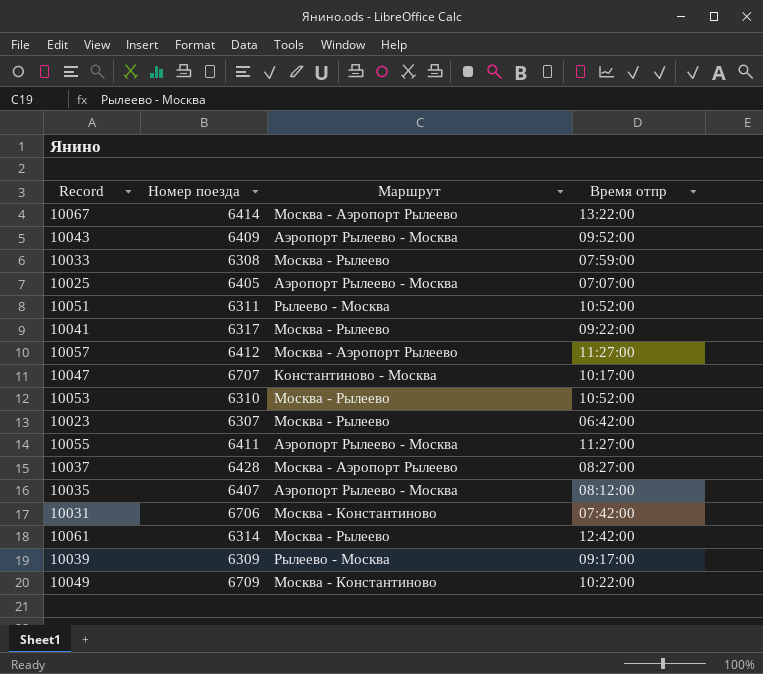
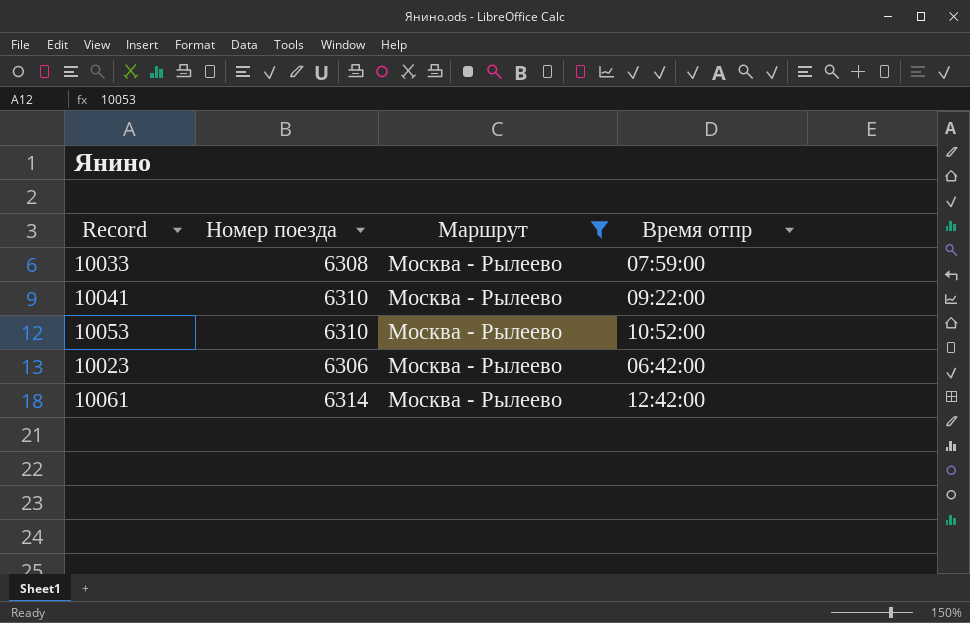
filter: none -> Маршрут = Москва - Рылеево
10041 | Номер поезда: 6317 -> 6310
10023 | Номер поезда: 6307 -> 6306

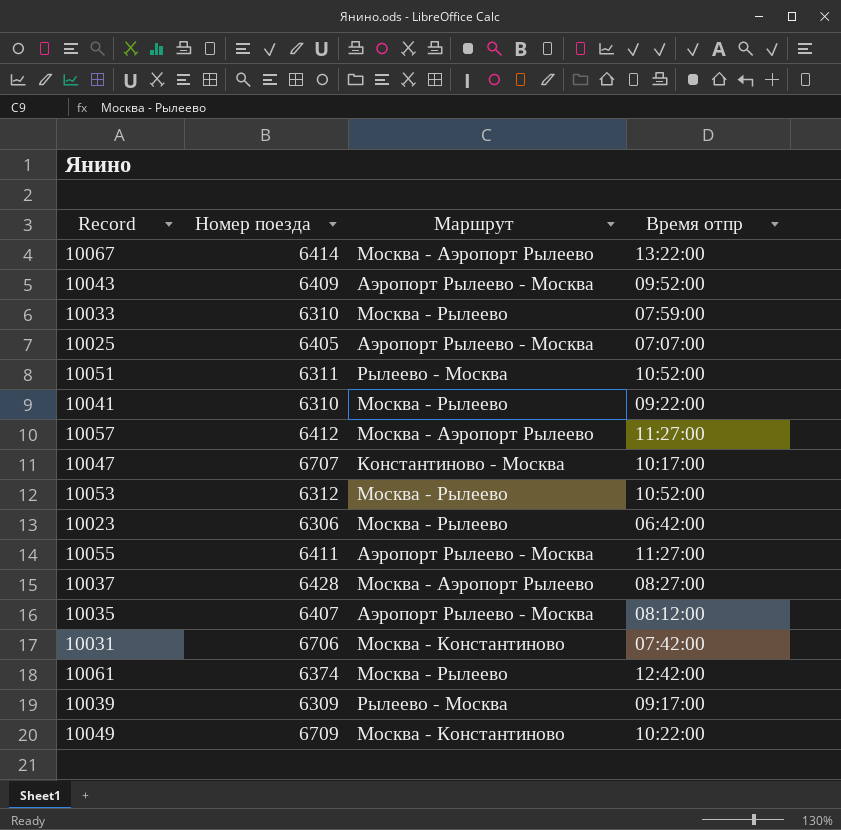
filter: Маршрут = Москва - Рылеево -> none
10033 | Номер поезда: 6308 -> 6310
10053 | Номер поезда: 6310 -> 6312
10061 | Номер поезда: 6314 -> 6374

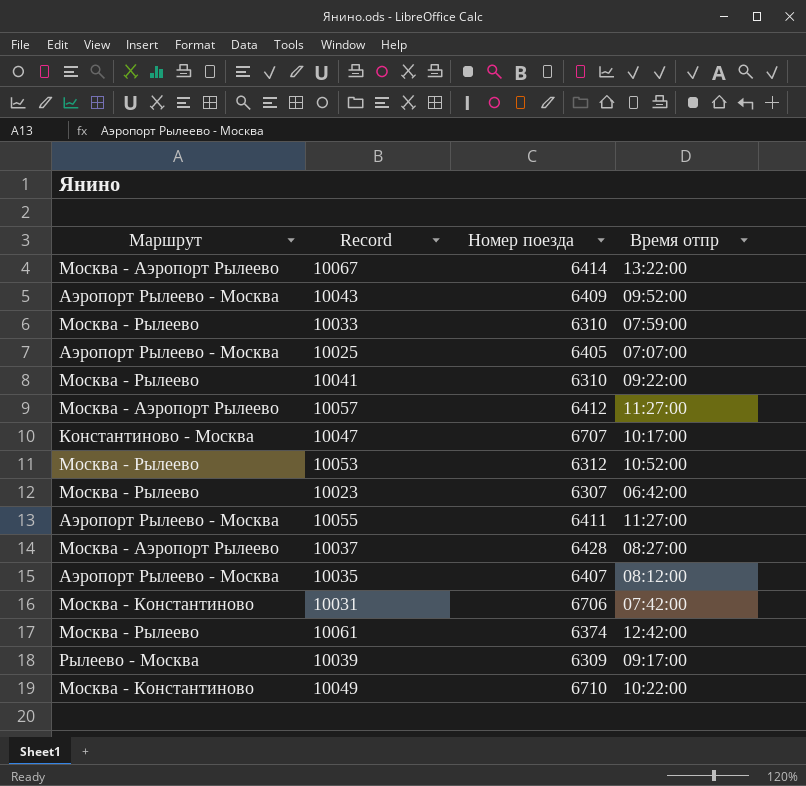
column Маршрут | position: 3 -> 1
row 10051: 6311 | Рылеево - Москва | 10:52:00 -> none
10023 | Номер поезда: 6306 -> 6307
10049 | Номер поезда: 6709 -> 6710

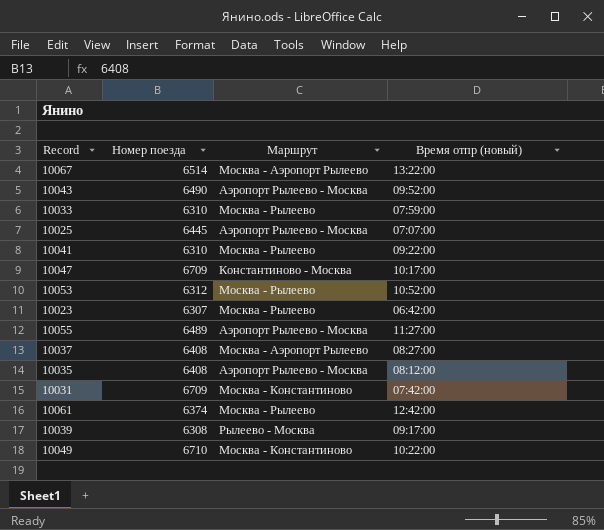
column Маршрут | position: 1 -> 3
column name: Время отпр -> Время отпр (новый)
row 10057: Москва - Аэропорт Рылеево | 6412 | 11:27:00 -> none
10067 | Номер поезда: 6414 -> 6514
10043 | Номер поезда: 6409 -> 6490
10025 | Номер поезда: 6405 -> 6445
10047 | Номер поезда: 6707 -> 6709
10055 | Номер поезда: 6411 -> 6489
10037 | Номер поезда: 6428 -> 6408
10035 | Номер поезда: 6407 -> 6408
10031 | Номер поезда: 6706 -> 6709
10039 | Номер поезда: 6309 -> 6308

